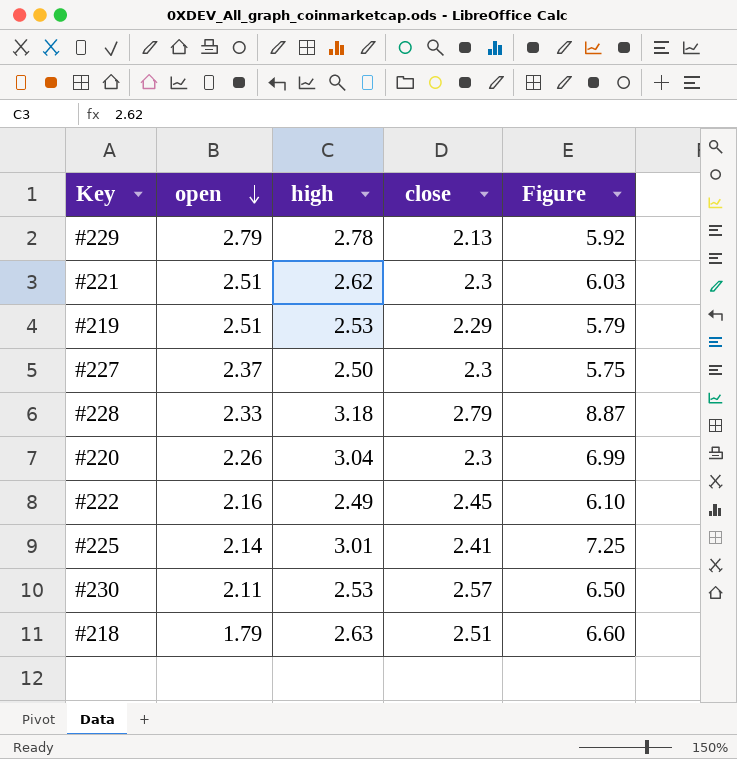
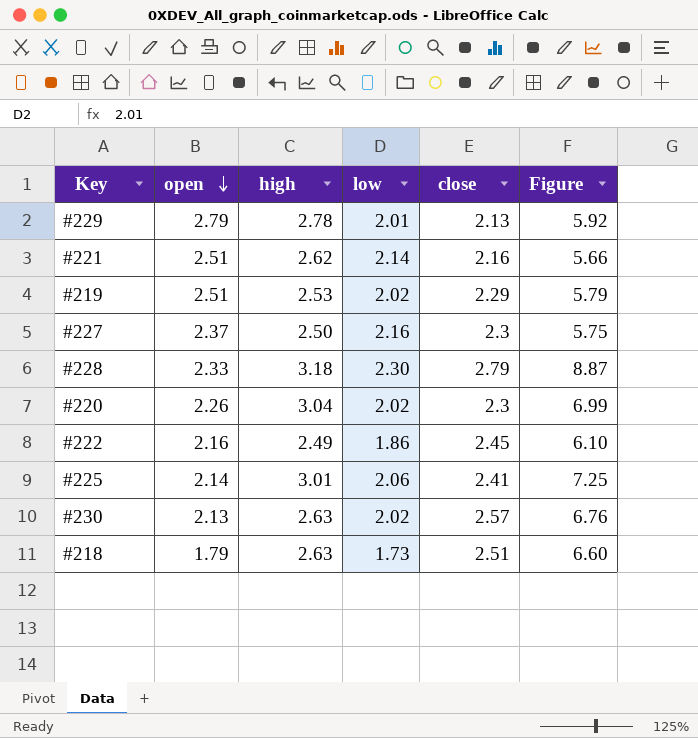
column low | position: none -> 4
#221 | close: 2.3 -> 2.16
#221 | Figure: 6.03 -> 5.66
#230 | open: 2.11 -> 2.13
#230 | high: 2.53 -> 2.63
#230 | Figure: 6.50 -> 6.76

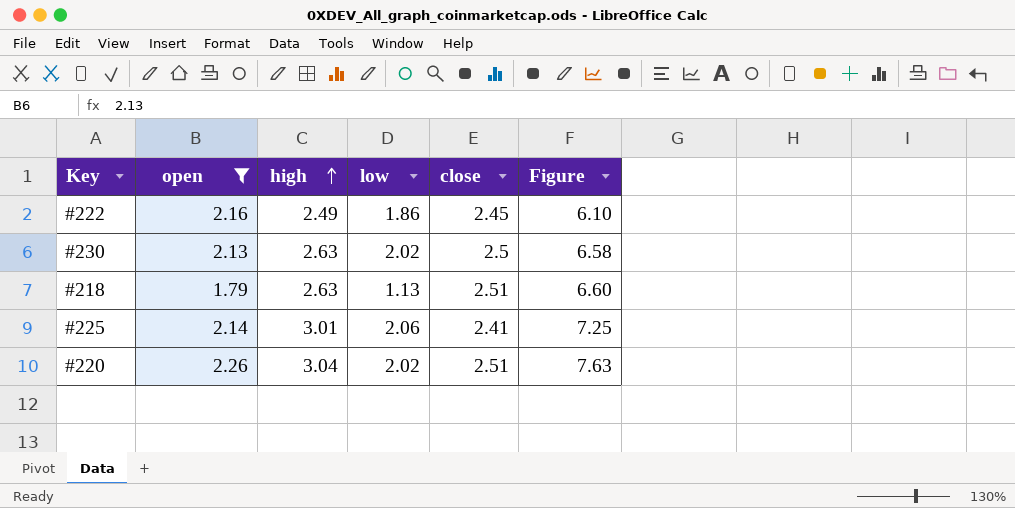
filter: none -> open <= 2.26
row order: open descending -> high ascending
#230 | close: 2.57 -> 2.5
#230 | Figure: 6.76 -> 6.58
#218 | low: 1.73 -> 1.13
#220 | close: 2.3 -> 2.51
#220 | Figure: 6.99 -> 7.63

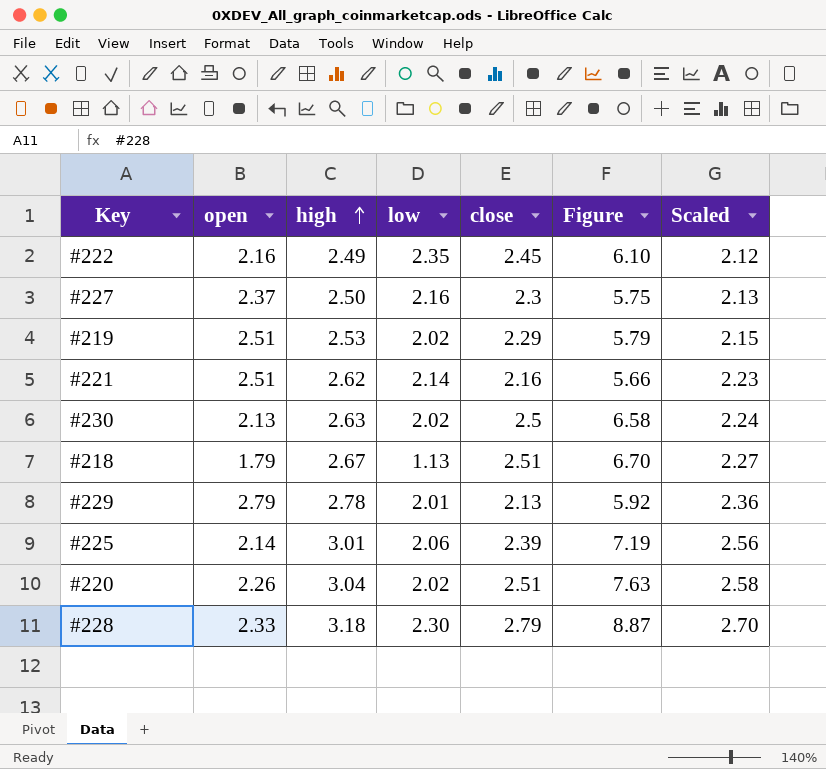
filter: open <= 2.26 -> none
column Scaled | formula: none -> [high] * 0.85
#222 | low: 1.86 -> 2.35
#218 | high: 2.63 -> 2.67
#218 | Figure: 6.60 -> 6.70
#225 | close: 2.41 -> 2.39
#225 | Figure: 7.25 -> 7.19

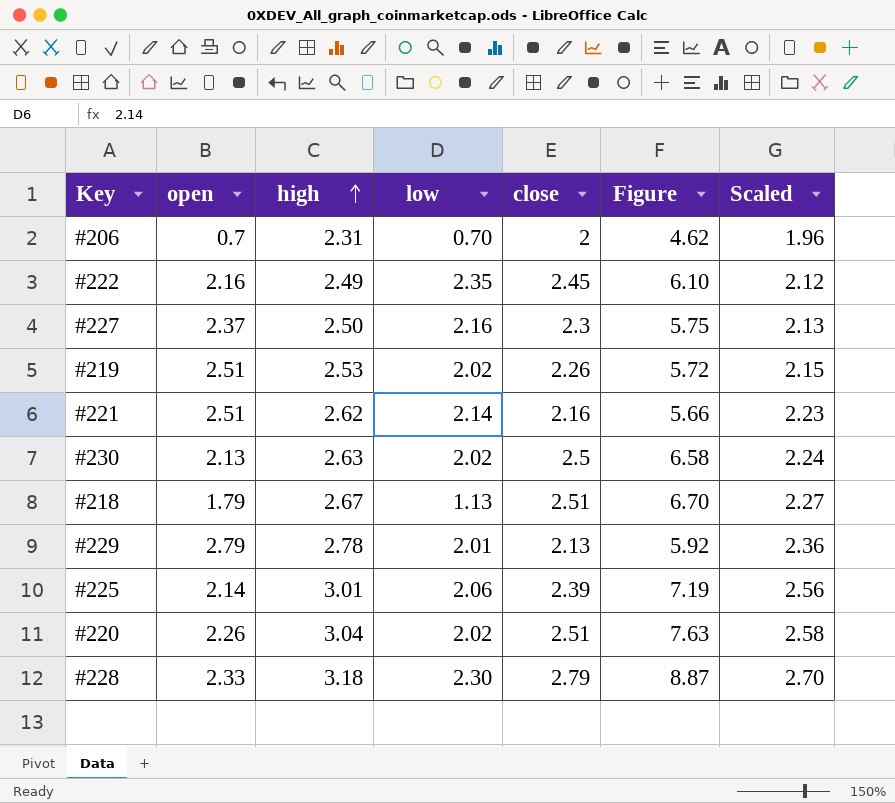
row #206: none -> 0.7 | 2.31 | 0.70 | 2 | 4.62 | 1.96
#219 | close: 2.29 -> 2.26
#219 | Figure: 5.79 -> 5.72

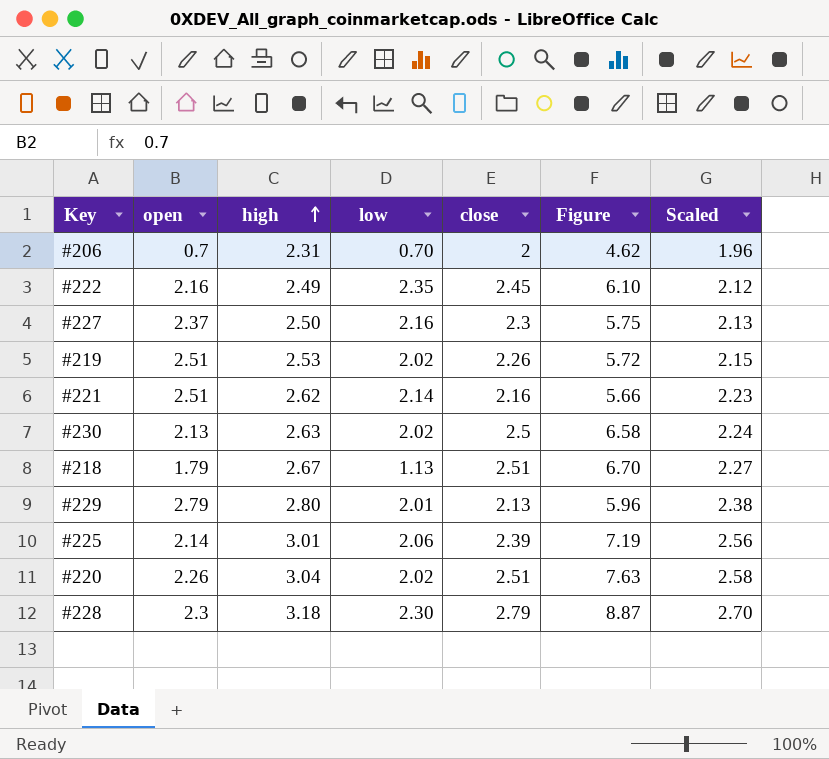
#229 | high: 2.78 -> 2.80
#229 | Figure: 5.92 -> 5.96
#229 | Scaled: 2.36 -> 2.38
#228 | open: 2.33 -> 2.3

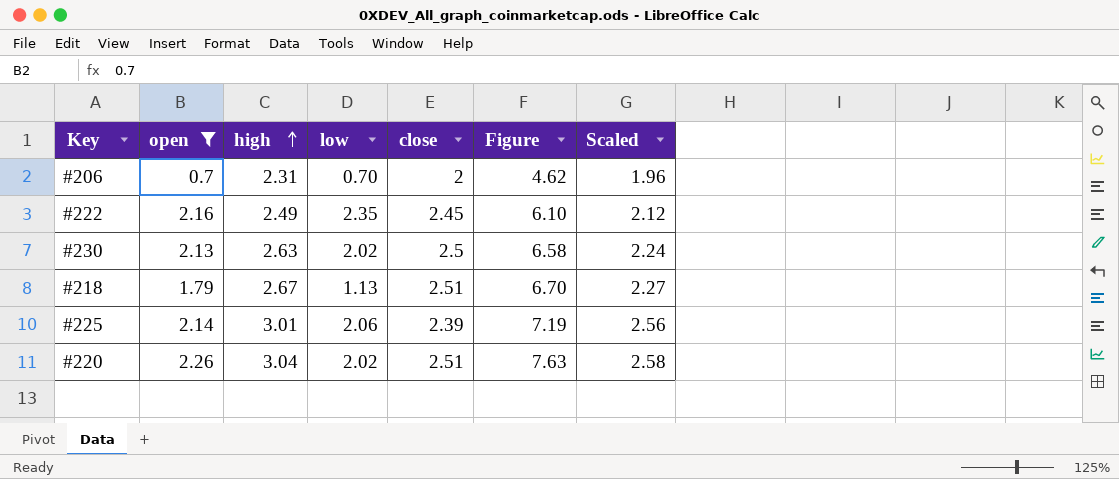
filter: none -> open <= 2.26

